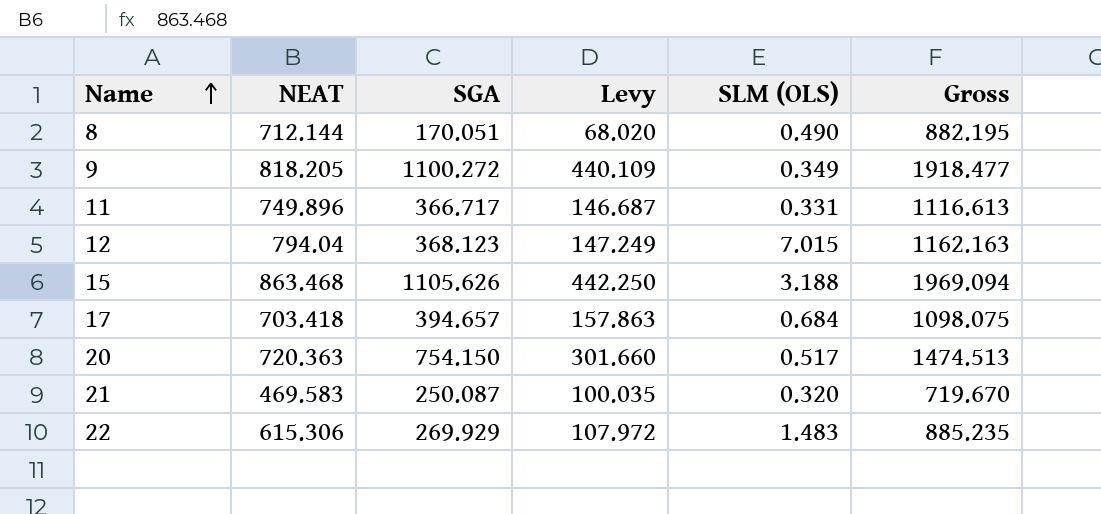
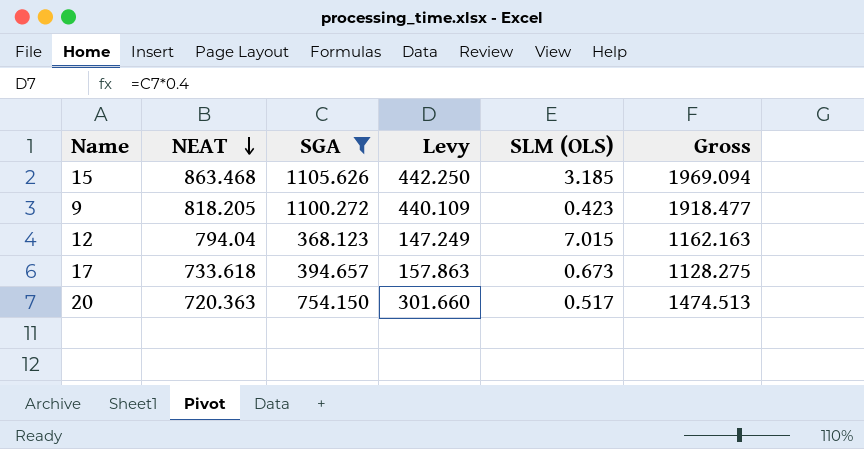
filter: none -> SGA >= 368.123
row order: Name ascending -> NEAT descending
15 | SLM (OLS): 3.188 -> 3.185
9 | SLM (OLS): 0.349 -> 0.423
17 | NEAT: 703.418 -> 733.618
17 | SLM (OLS): 0.684 -> 0.673
17 | Gross: 1098.075 -> 1128.275

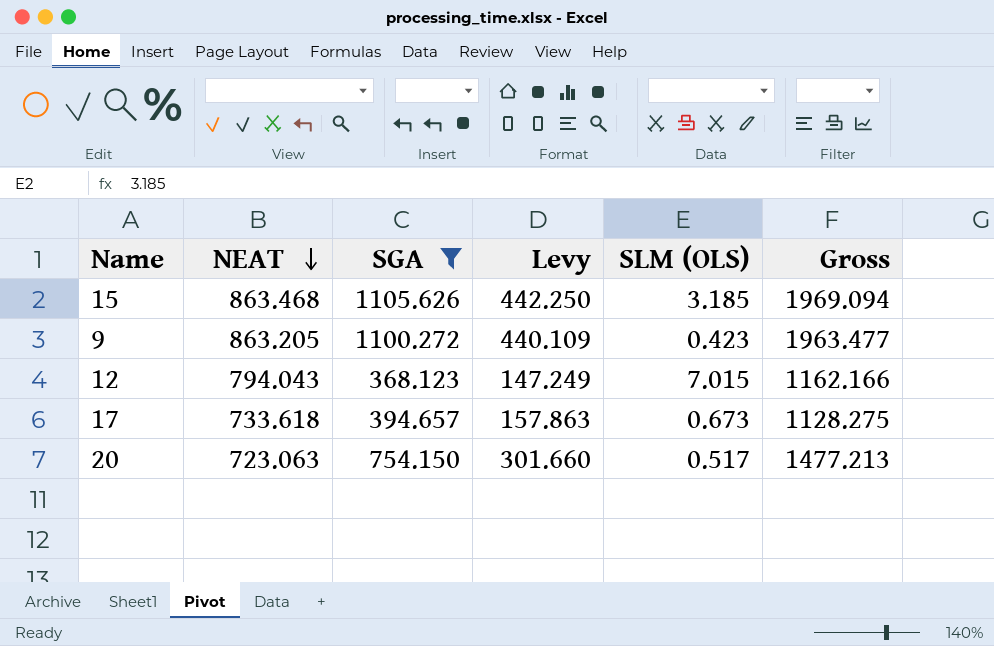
9 | NEAT: 818.205 -> 863.205
9 | Gross: 1918.477 -> 1963.477
12 | NEAT: 794.04 -> 794.043
12 | Gross: 1162.163 -> 1162.166
20 | NEAT: 720.363 -> 723.063
20 | Gross: 1474.513 -> 1477.213

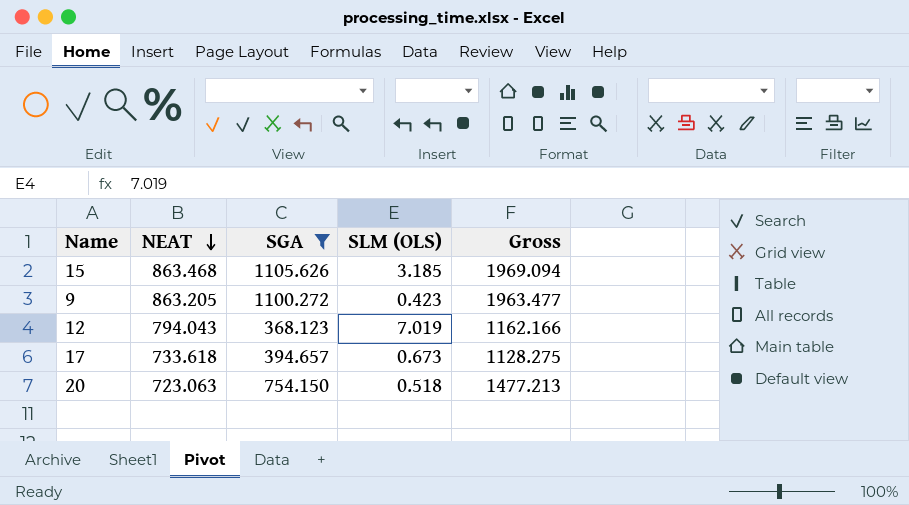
column Levy | formula: [SGA] * 0.4 -> none
12 | SLM (OLS): 7.015 -> 7.019
20 | SLM (OLS): 0.517 -> 0.518

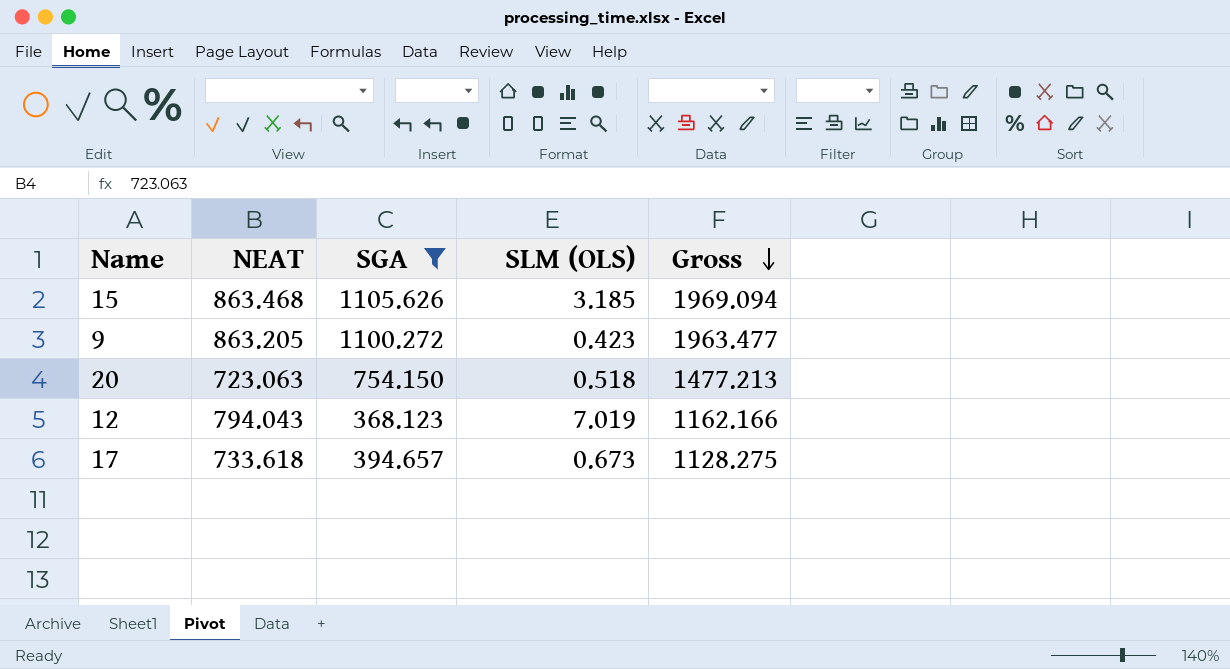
row order: NEAT descending -> Gross descending

